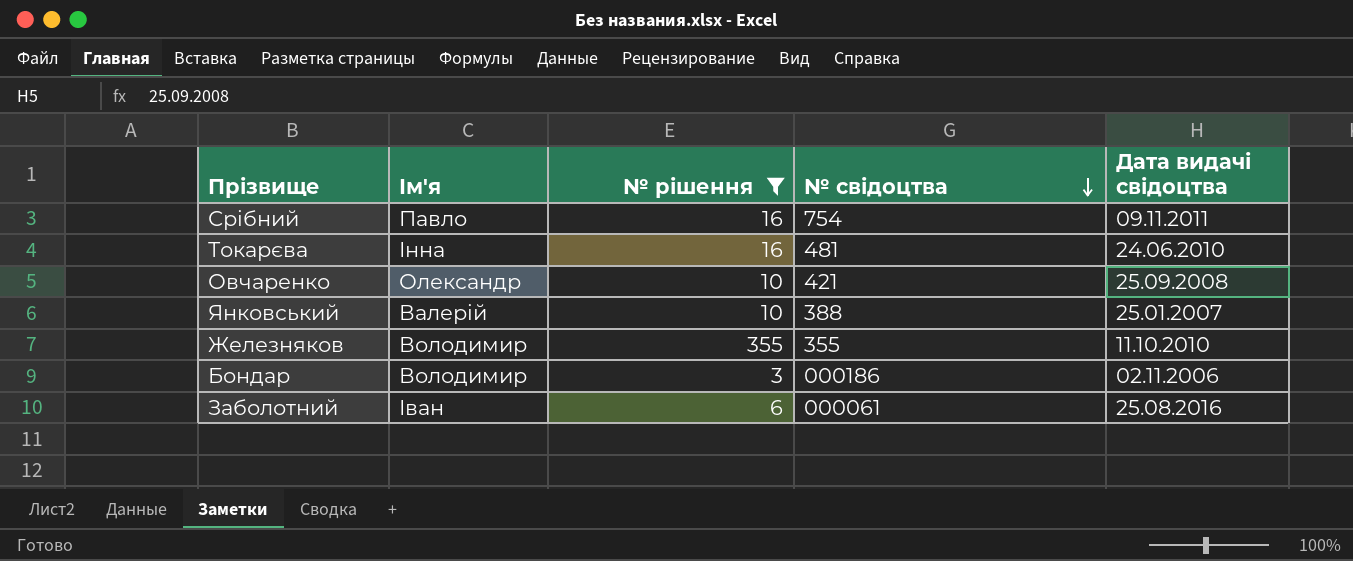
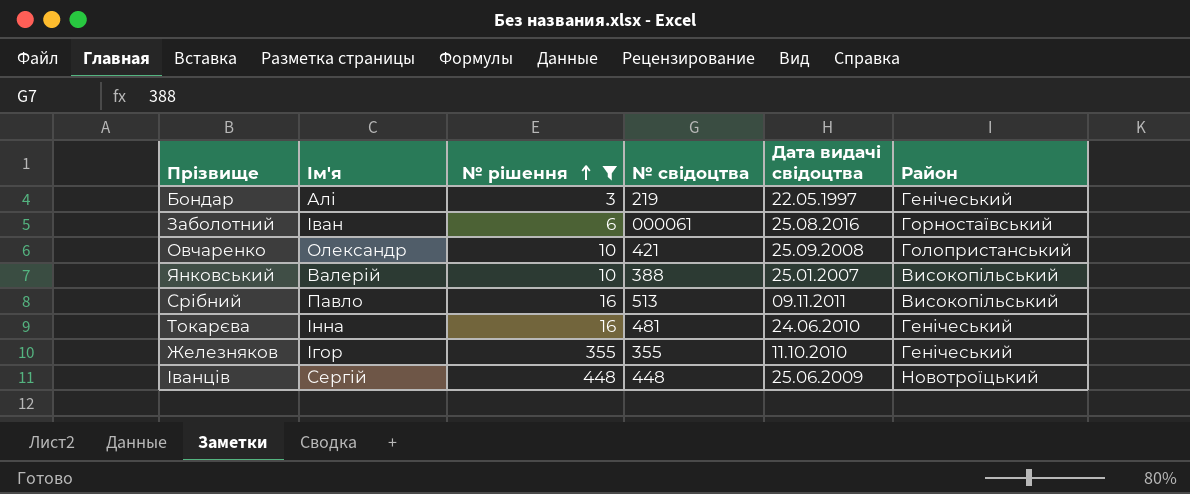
row order: № свідоцтва descending -> № рішення ascending
column Район | position: none -> 6
Бондар | Ім'я: Володимир -> Алі
Бондар | № свідоцтва: 000186 -> 219
Бондар | Дата видачі свідоцтва: 02.11.2006 -> 22.05.1997
Срібний | № свідоцтва: 754 -> 513
Железняков | Ім'я: Володимир -> Ігор
row Іванців: none -> Сергій | 448 | 448 | 25.06.2009 | Новотроїцький

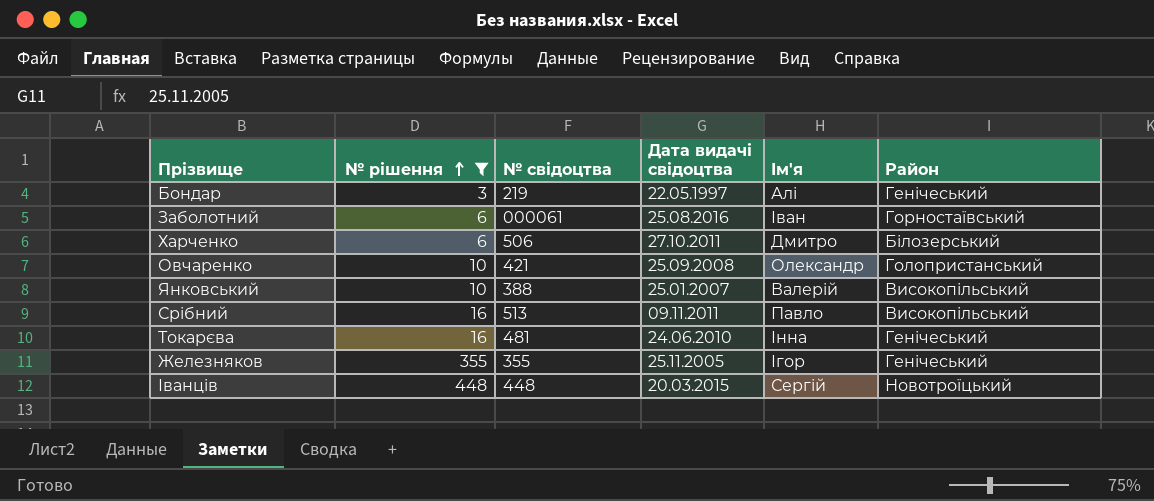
column Ім'я | position: 2 -> 5
row Харченко: none -> 6 | 506 | 27.10.2011 | Дмитро | Білозерський
Железняков | Дата видачі свідоцтва: 11.10.2010 -> 25.11.2005
Іванців | Дата видачі свідоцтва: 25.06.2009 -> 20.03.2015

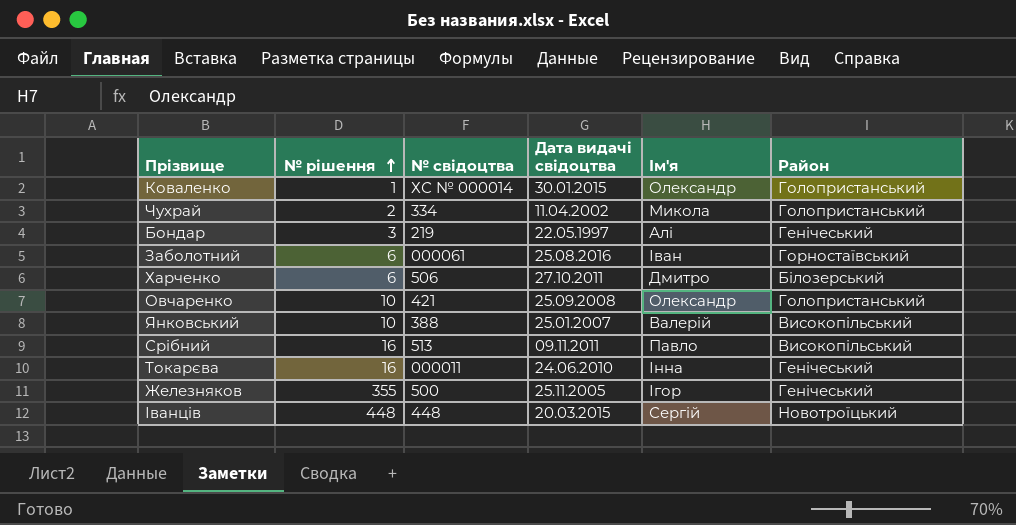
filter: № рішення >= 3 -> none
Токарєва | № свідоцтва: 481 -> 000011
Железняков | № свідоцтва: 355 -> 500

